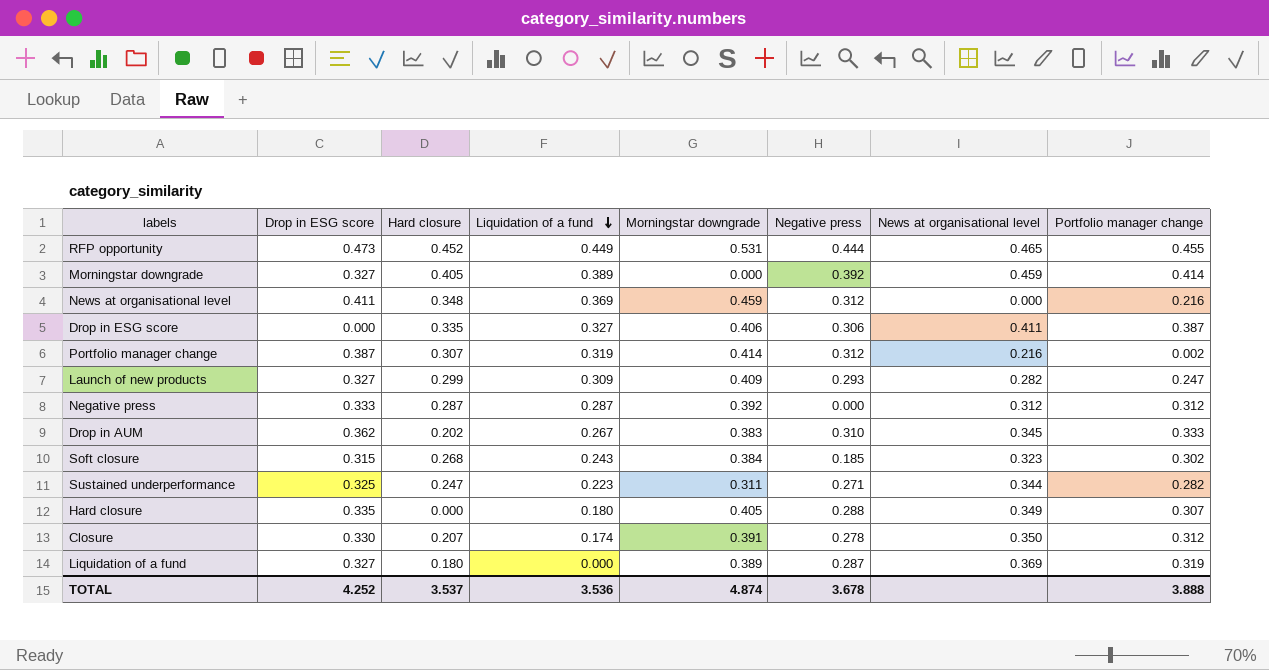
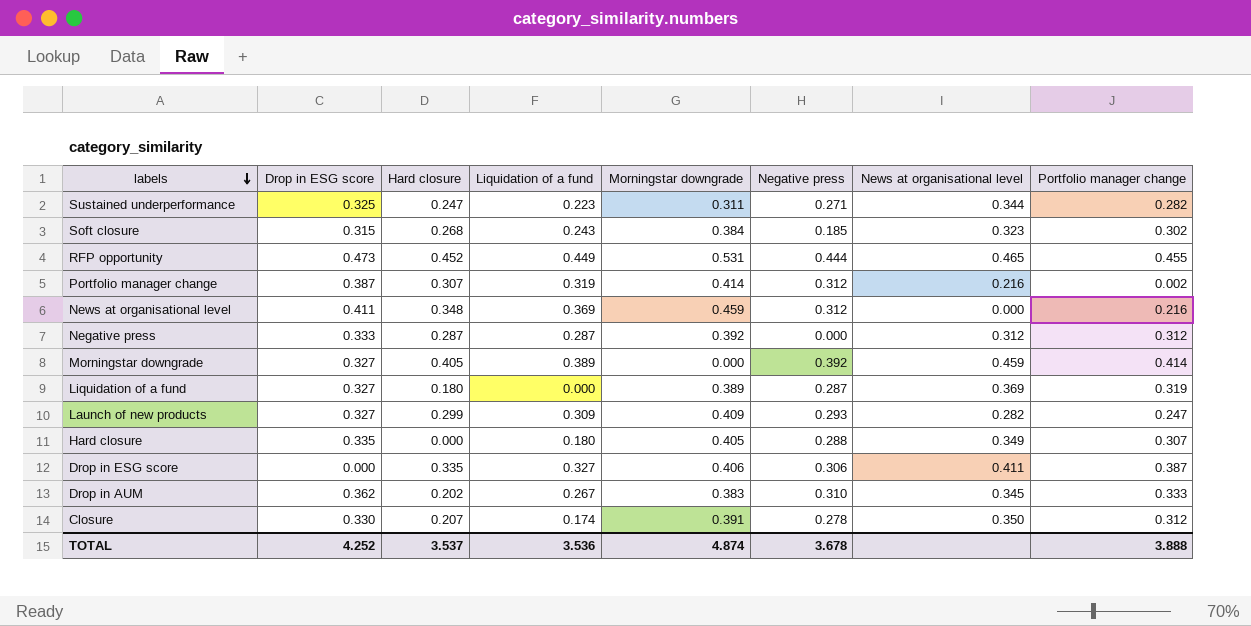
row order: Liquidation of a fund descending -> labels descending

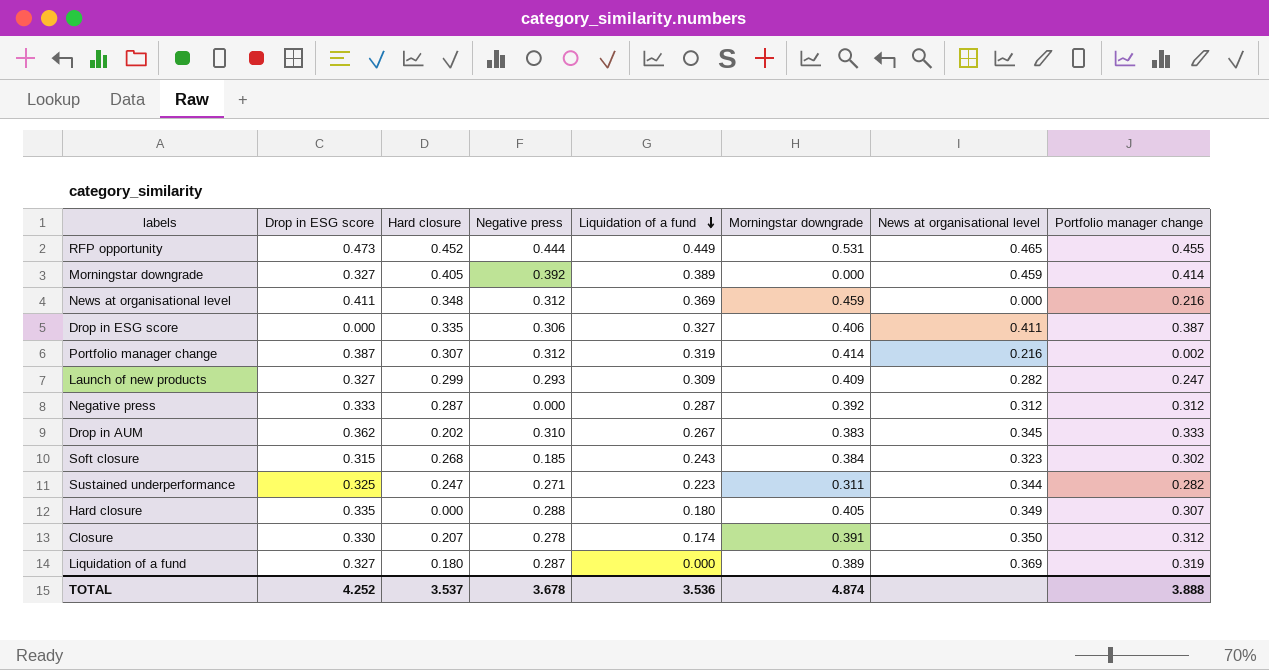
row order: labels descending -> Liquidation of a fund descending
column Negative press | position: 6 -> 4

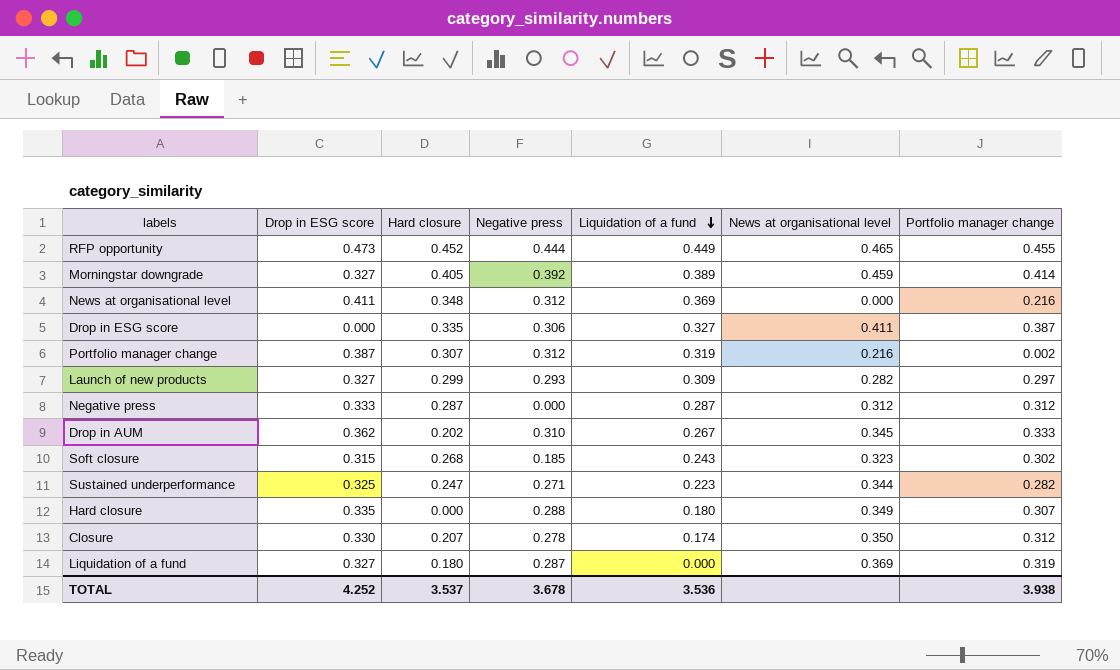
column Morningstar downgrade | position: 6 -> none
Launch of new products | Portfolio manager change: 0.247 -> 0.297
TOTAL | Portfolio manager change: 3.888 -> 3.938

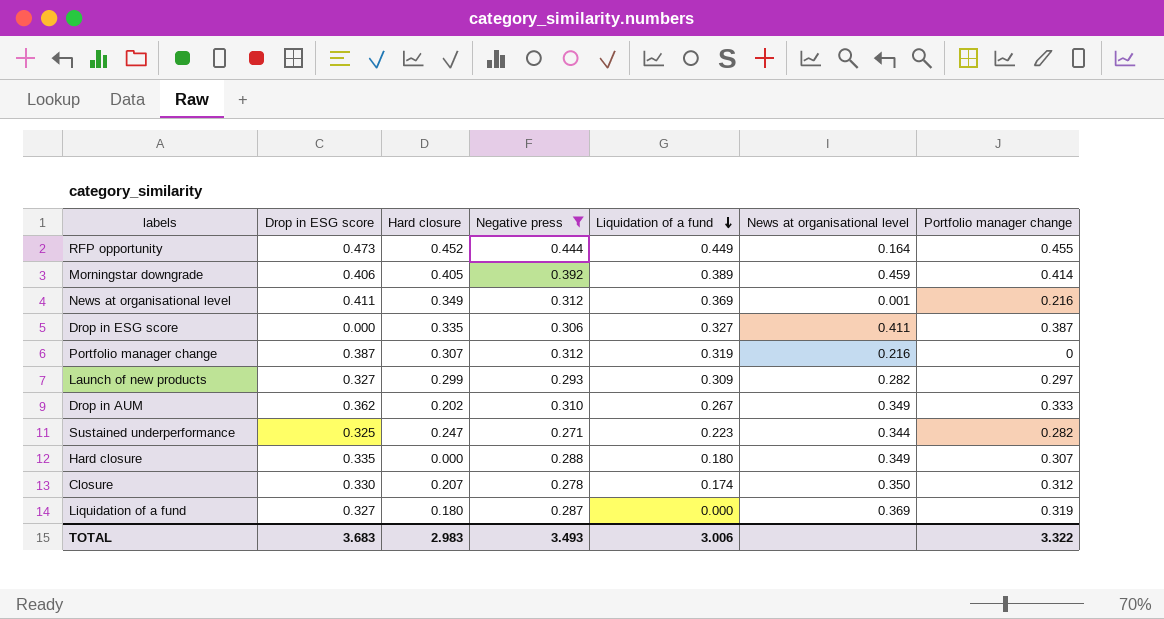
filter: none -> Negative press >= 0.271
RFP opportunity | News at organisational level: 0.465 -> 0.164
Morningstar downgrade | Drop in ESG score: 0.327 -> 0.406
News at organisational level | Hard closure: 0.348 -> 0.349
News at organisational level | News at organisational level: 0.000 -> 0.001
Portfolio manager change | Portfolio manager change: 0.002 -> 0
Drop in AUM | News at organisational level: 0.345 -> 0.349
TOTAL | Drop in ESG score: 4.252 -> 3.683
TOTAL | Hard closure: 3.537 -> 2.983
TOTAL | Negative press: 3.678 -> 3.493
TOTAL | Liquidation of a fund: 3.536 -> 3.006
TOTAL | Portfolio manager change: 3.938 -> 3.322

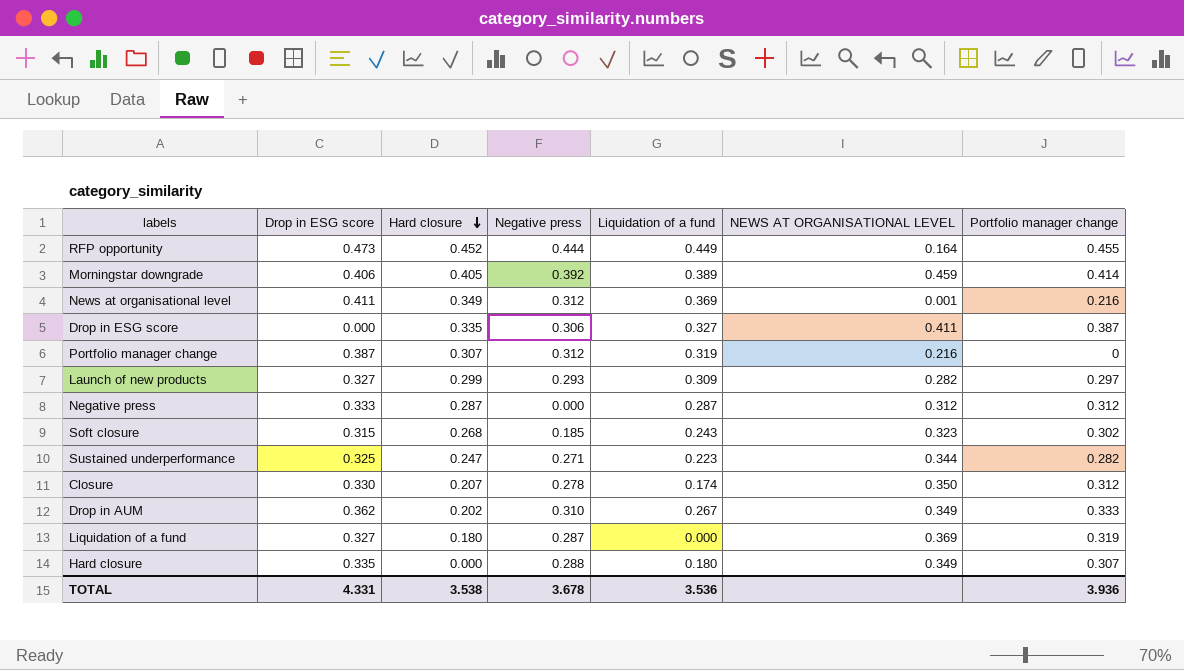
filter: Negative press >= 0.271 -> none
row order: Liquidation of a fund descending -> Hard closure descending
column name: News at organisational level -> NEWS AT ORGANISATIONAL LEVEL
TOTAL | Drop in ESG score: 3.683 -> 4.331
TOTAL | Hard closure: 2.983 -> 3.538
TOTAL | Negative press: 3.493 -> 3.678
TOTAL | Liquidation of a fund: 3.006 -> 3.536
TOTAL | Portfolio manager change: 3.322 -> 3.936

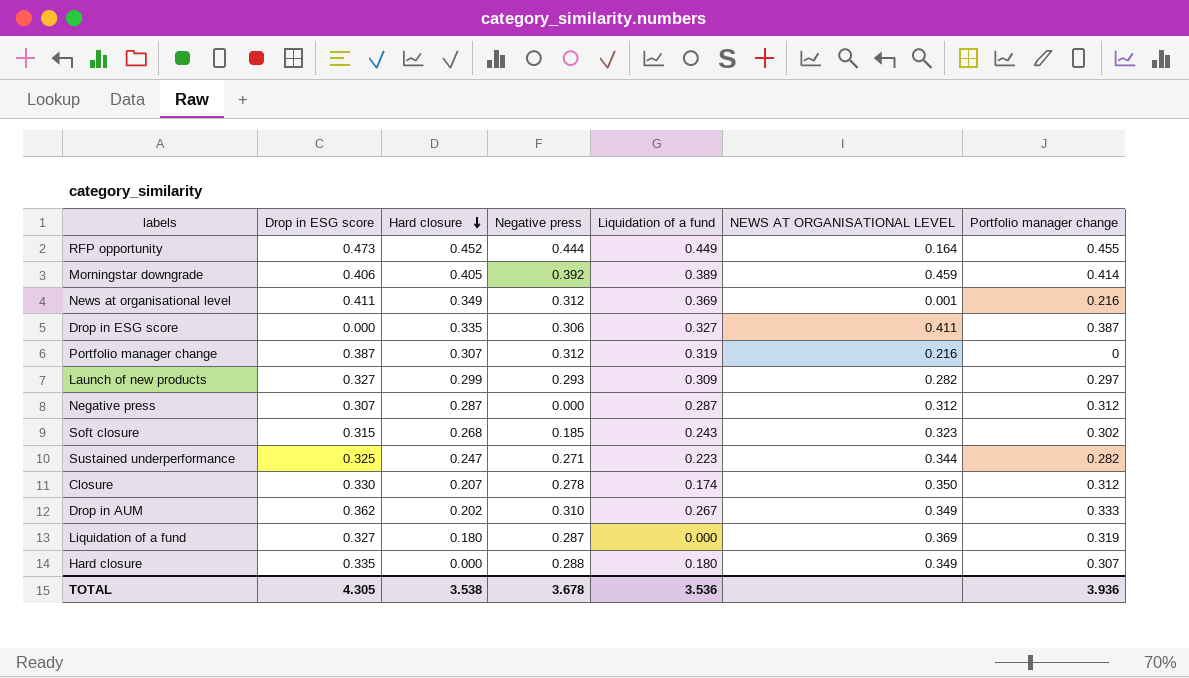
Negative press | Drop in ESG score: 0.333 -> 0.307
TOTAL | Drop in ESG score: 4.331 -> 4.305

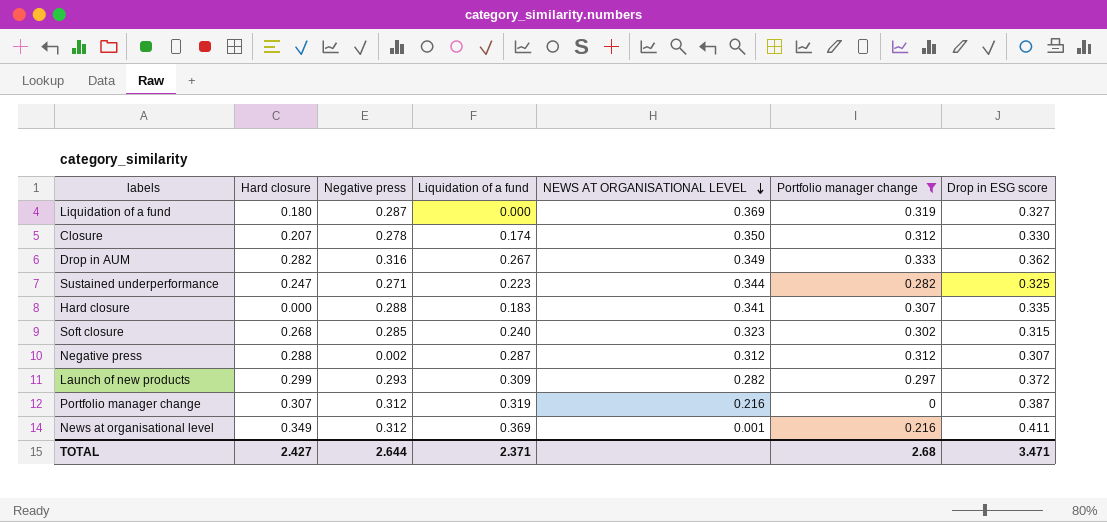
filter: none -> Portfolio manager change <= 0.333
row order: Hard closure descending -> NEWS AT ORGANISATIONAL LEVEL descending
column Drop in ESG score | position: 2 -> 7
Drop in AUM | Hard closure: 0.202 -> 0.282
Drop in AUM | Negative press: 0.310 -> 0.316
Hard closure | Liquidation of a fund: 0.180 -> 0.183
Hard closure | NEWS AT ORGANISATIONAL LEVEL: 0.349 -> 0.341
Soft closure | Negative press: 0.185 -> 0.285
Soft closure | Liquidation of a fund: 0.243 -> 0.240
Negative press | Hard closure: 0.287 -> 0.288
Negative press | Negative press: 0.000 -> 0.002
Launch of new products | Drop in ESG score: 0.327 -> 0.372
TOTAL | Hard closure: 3.538 -> 2.427
TOTAL | Negative press: 3.678 -> 2.644
TOTAL | Liquidation of a fund: 3.536 -> 2.371
TOTAL | Portfolio manager change: 3.936 -> 2.68
TOTAL | Drop in ESG score: 4.305 -> 3.471

